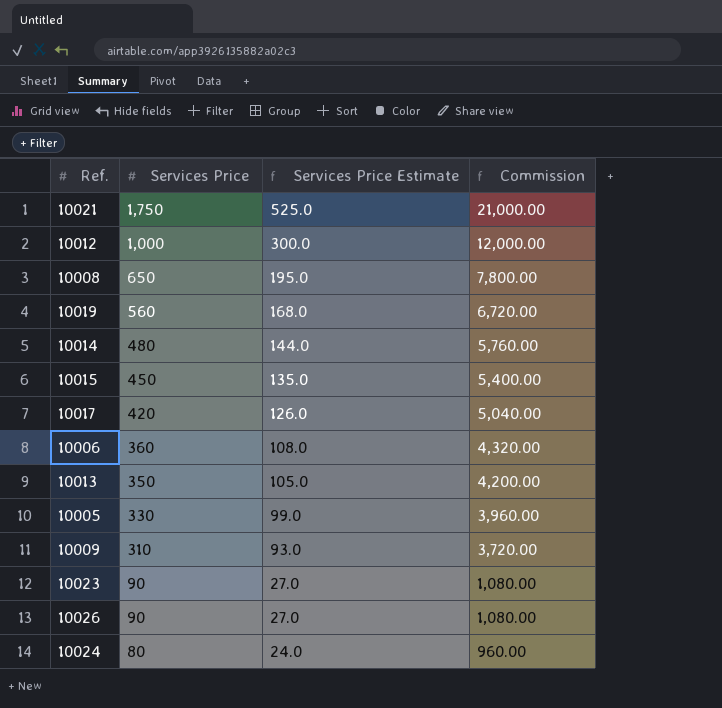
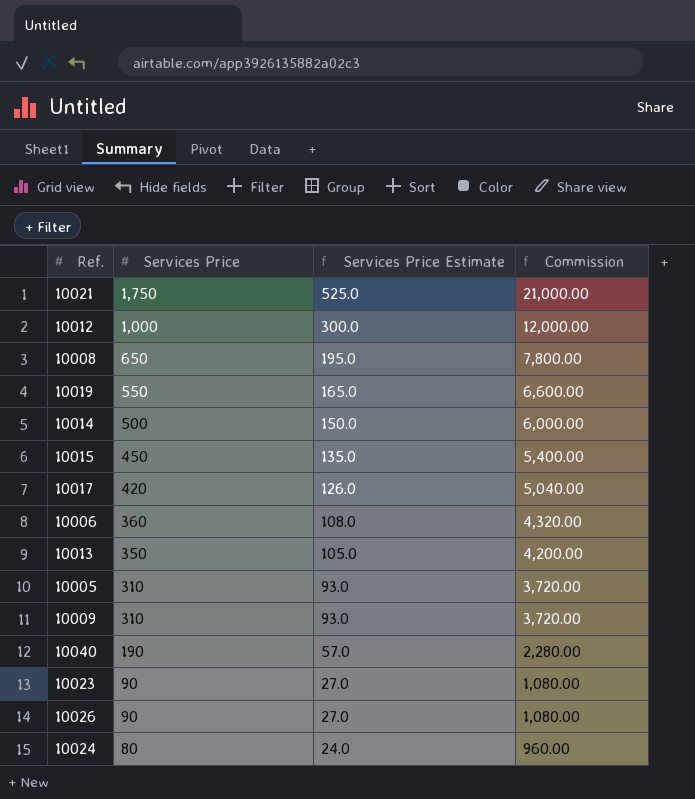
10019 | Services Price: 560 -> 550
10019 | Services Price Estimate: 168.0 -> 165.0
10019 | Commission: 6,720.00 -> 6,600.00
10014 | Services Price: 480 -> 500
10014 | Services Price Estimate: 144.0 -> 150.0
10014 | Commission: 5,760.00 -> 6,000.00
10005 | Services Price: 330 -> 310
10005 | Services Price Estimate: 99.0 -> 93.0
10005 | Commission: 3,960.00 -> 3,720.00
row 10040: none -> 190 | 57.0 | 2,280.00

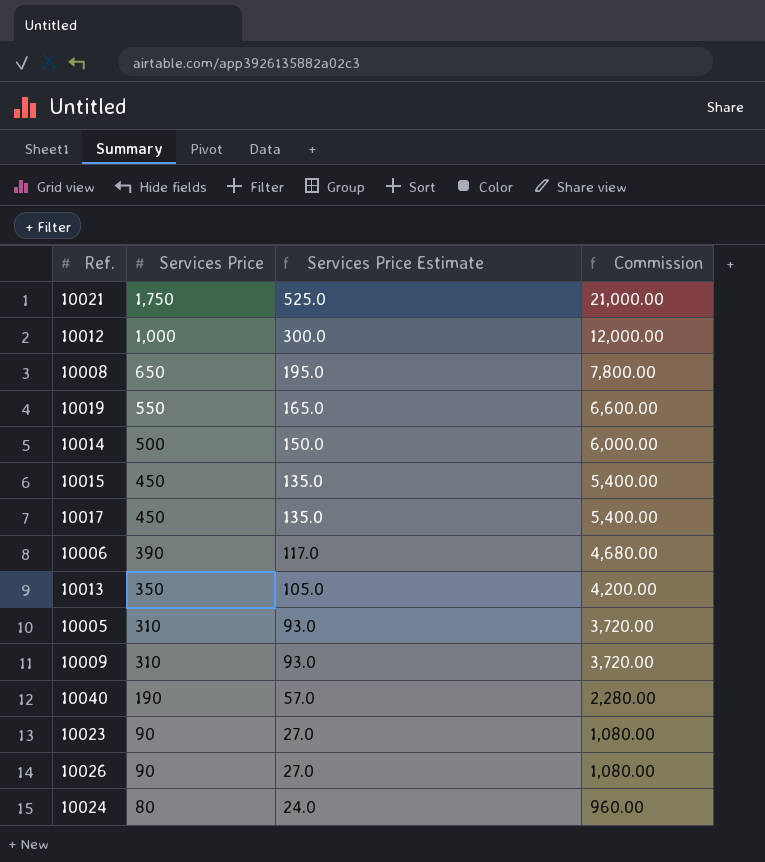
10017 | Services Price: 420 -> 450
10017 | Services Price Estimate: 126.0 -> 135.0
10017 | Commission: 5,040.00 -> 5,400.00
10006 | Services Price: 360 -> 390
10006 | Services Price Estimate: 108.0 -> 117.0
10006 | Commission: 4,320.00 -> 4,680.00

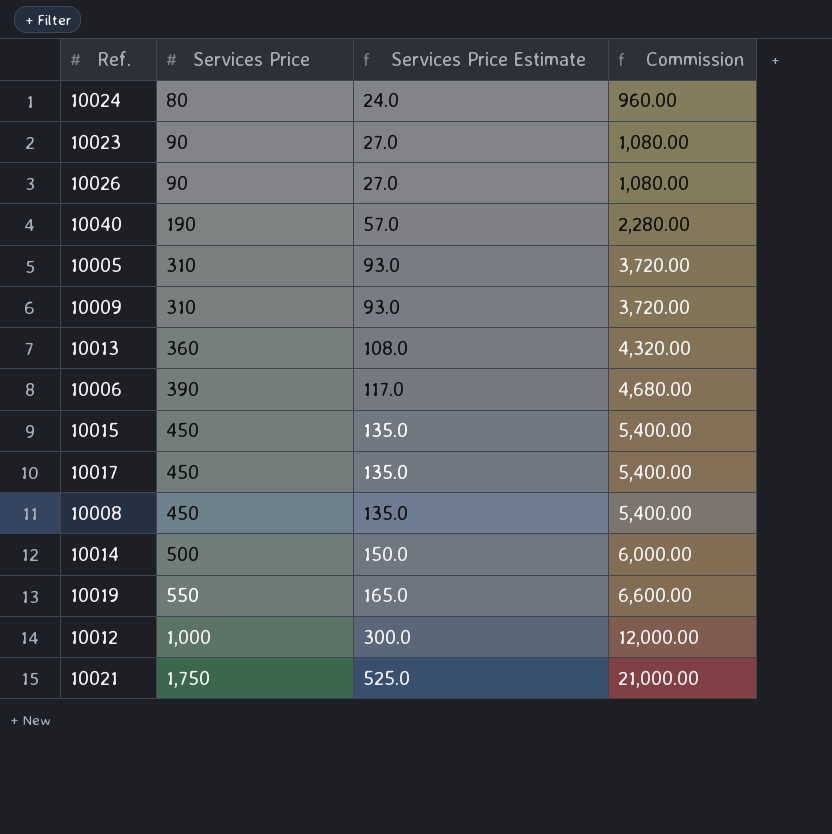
row order: Services Price descending -> Services Price ascending
10013 | Services Price: 350 -> 360
10013 | Services Price Estimate: 105.0 -> 108.0
10013 | Commission: 4,200.00 -> 4,320.00
10008 | Services Price: 650 -> 450
10008 | Services Price Estimate: 195.0 -> 135.0
10008 | Commission: 7,800.00 -> 5,400.00

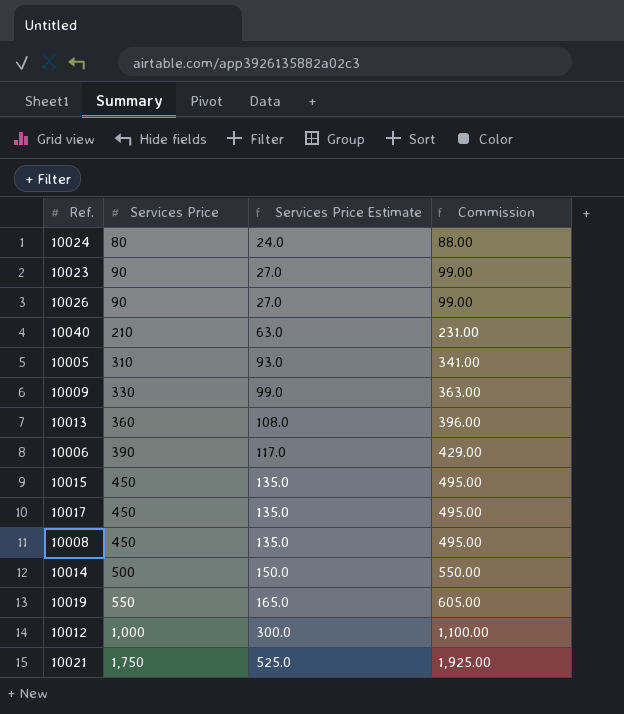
column Commission | formula: [Services Price] * 12 -> [Services Price] * 1.1
10040 | Services Price: 190 -> 210
10040 | Services Price Estimate: 57.0 -> 63.0
10009 | Services Price: 310 -> 330
10009 | Services Price Estimate: 93.0 -> 99.0

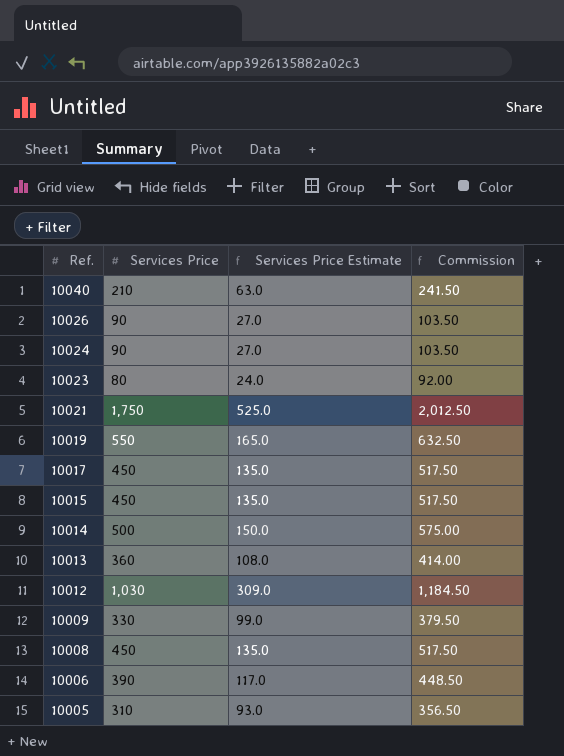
row order: Services Price ascending -> Ref. descending
column Commission | formula: [Services Price] * 1.1 -> [Services Price] * 1.15
10024 | Services Price: 80 -> 90
10024 | Services Price Estimate: 24.0 -> 27.0
10023 | Services Price: 90 -> 80
10023 | Services Price Estimate: 27.0 -> 24.0
10012 | Services Price: 1,000 -> 1,030
10012 | Services Price Estimate: 300.0 -> 309.0

